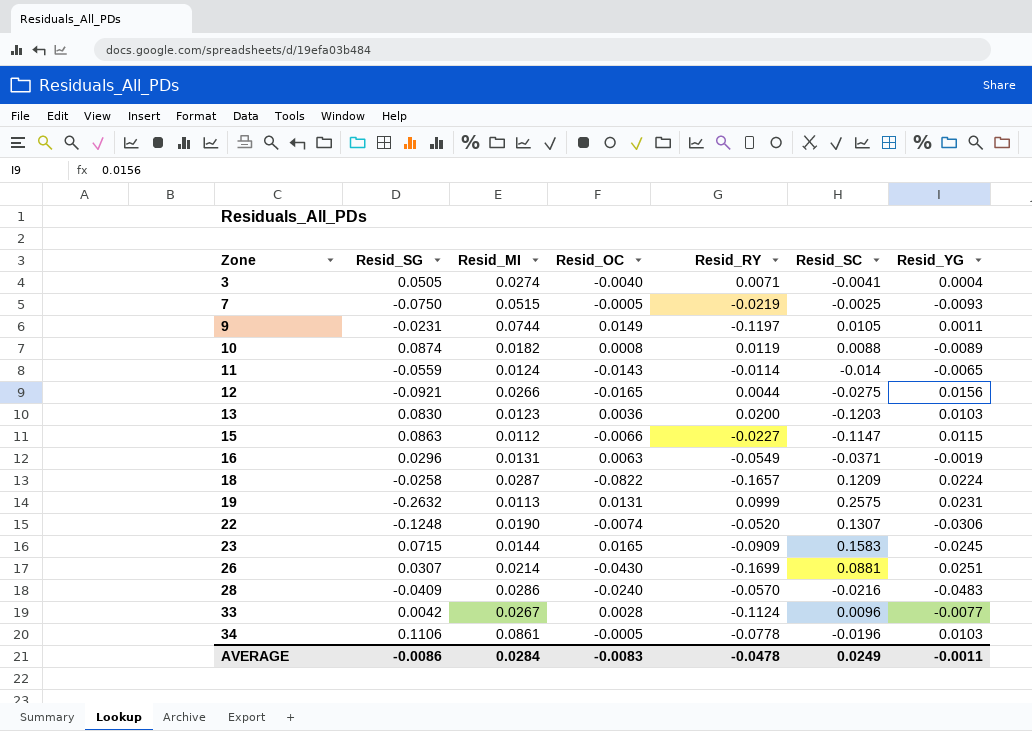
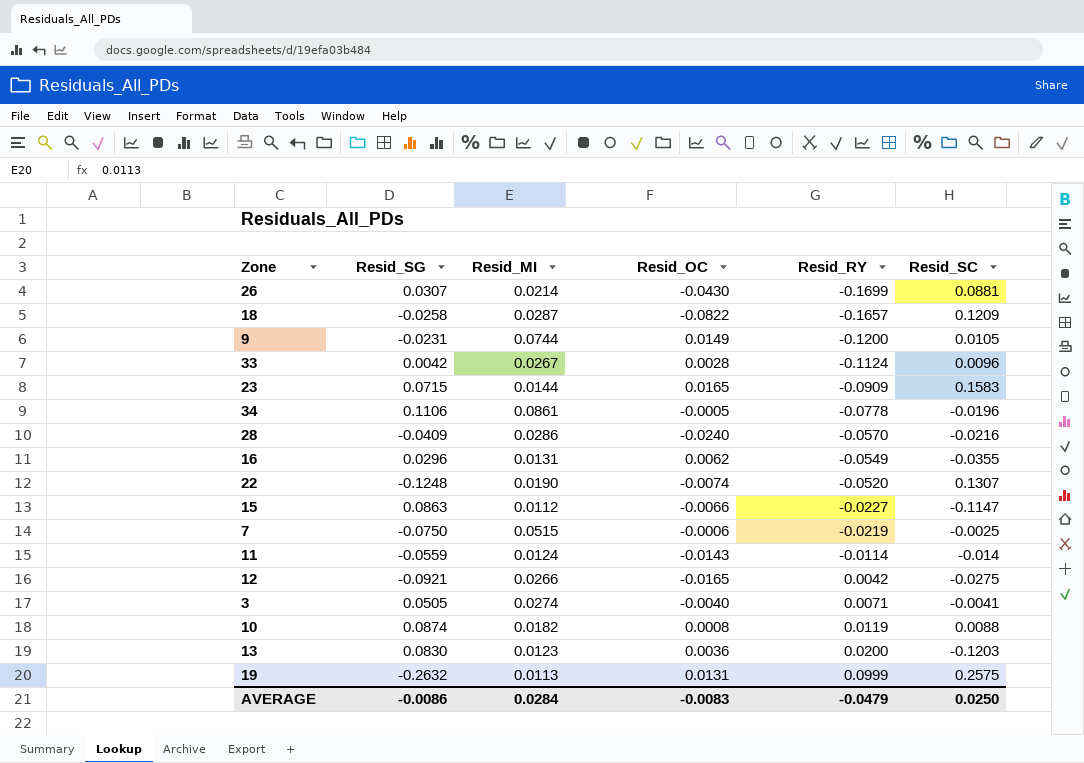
row order: Zone ascending -> Resid_RY ascending
column Resid_YG | position: 7 -> none
9 | Resid_RY: -0.1197 -> -0.1200
16 | Resid_OC: 0.0063 -> 0.0062
16 | Resid_SC: -0.0371 -> -0.0355
7 | Resid_OC: -0.0005 -> -0.0006
12 | Resid_RY: 0.0044 -> 0.0042
AVERAGE | Resid_RY: -0.0478 -> -0.0479
AVERAGE | Resid_SC: 0.0249 -> 0.0250

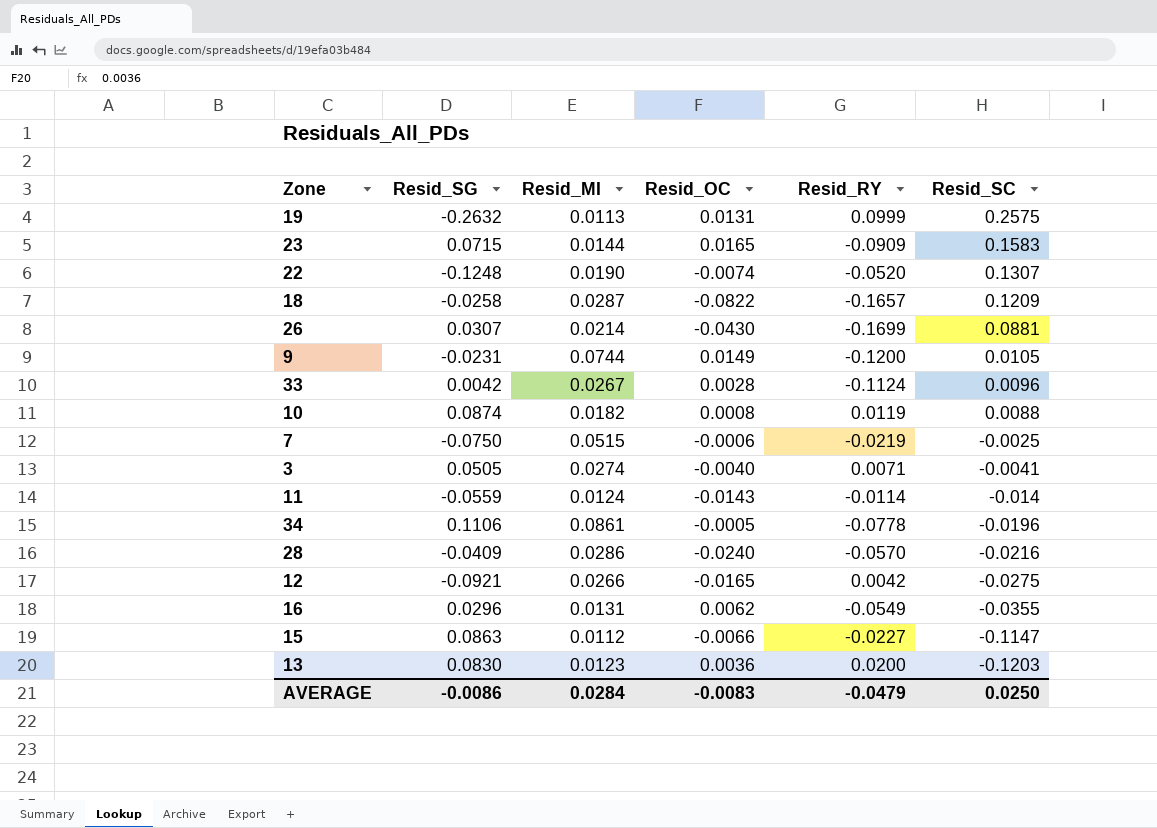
row order: Resid_RY ascending -> Resid_SC descending

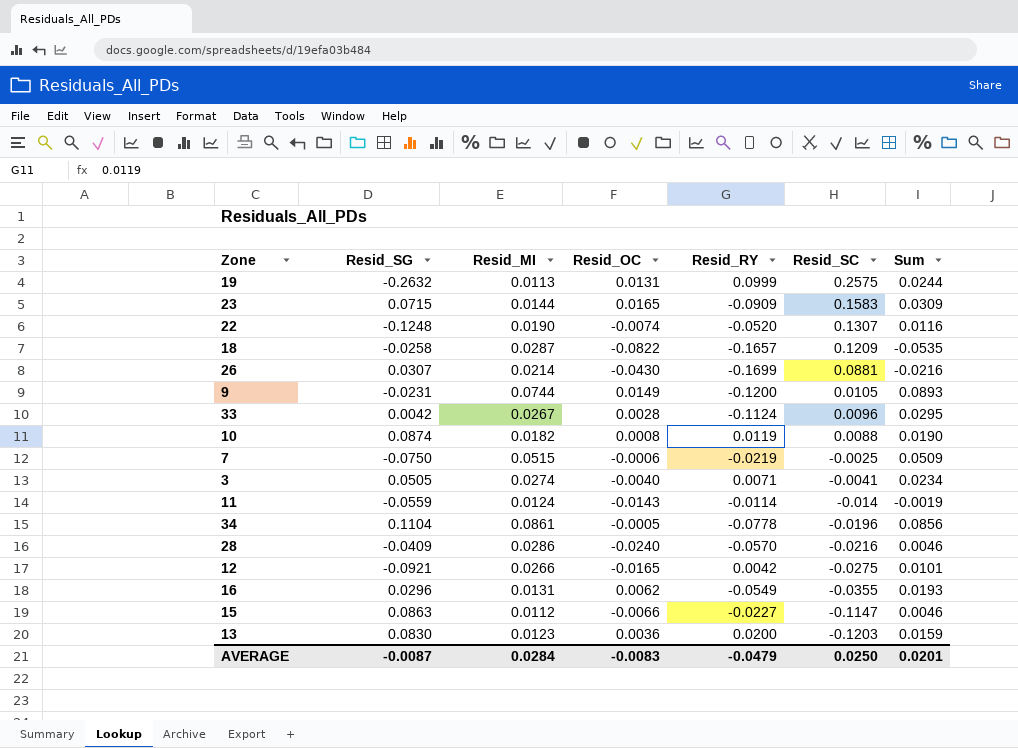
column Sum | formula: none -> [Resid_MI] + [Resid_OC]
34 | Resid_SG: 0.1106 -> 0.1104
AVERAGE | Resid_SG: -0.0086 -> -0.0087

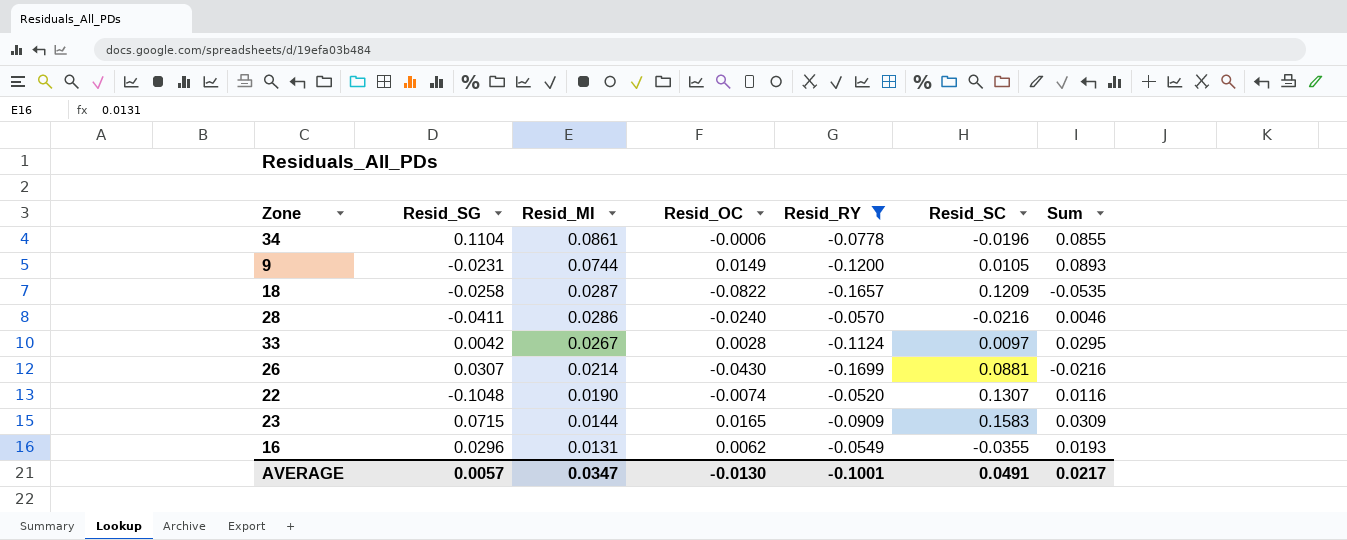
filter: none -> Resid_RY <= -0.0520
row order: Resid_SC descending -> Resid_MI descending
34 | Resid_OC: -0.0005 -> -0.0006
34 | Sum: 0.0856 -> 0.0855
28 | Resid_SG: -0.0409 -> -0.0411
33 | Resid_SC: 0.0096 -> 0.0097
22 | Resid_SG: -0.1248 -> -0.1048
AVERAGE | Resid_SG: -0.0087 -> 0.0057
AVERAGE | Resid_MI: 0.0284 -> 0.0347
AVERAGE | Resid_OC: -0.0083 -> -0.0130
AVERAGE | Resid_RY: -0.0479 -> -0.1001
AVERAGE | Resid_SC: 0.0250 -> 0.0491
AVERAGE | Sum: 0.0201 -> 0.0217

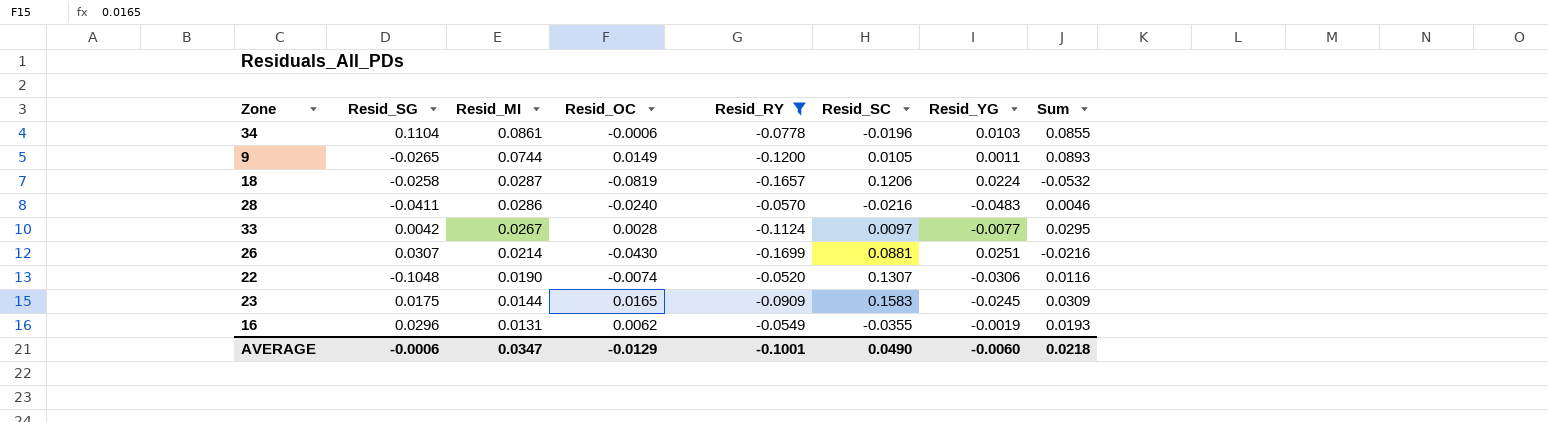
column Resid_YG | position: none -> 7
9 | Resid_SG: -0.0231 -> -0.0265
18 | Resid_OC: -0.0822 -> -0.0819
18 | Resid_SC: 0.1209 -> 0.1206
18 | Sum: -0.0535 -> -0.0532
23 | Resid_SG: 0.0715 -> 0.0175
AVERAGE | Resid_SG: 0.0057 -> -0.0006
AVERAGE | Resid_OC: -0.0130 -> -0.0129
AVERAGE | Resid_SC: 0.0491 -> 0.0490
AVERAGE | Sum: 0.0217 -> 0.0218

